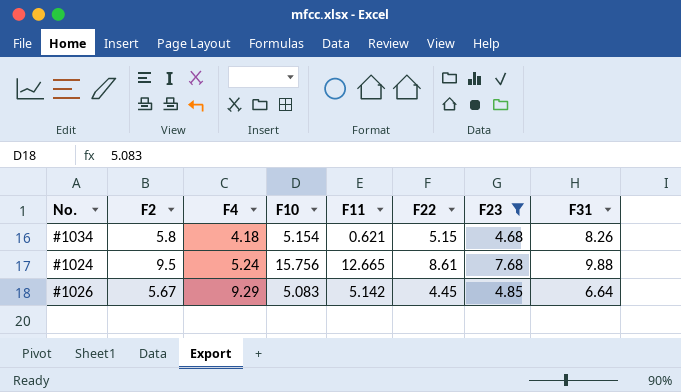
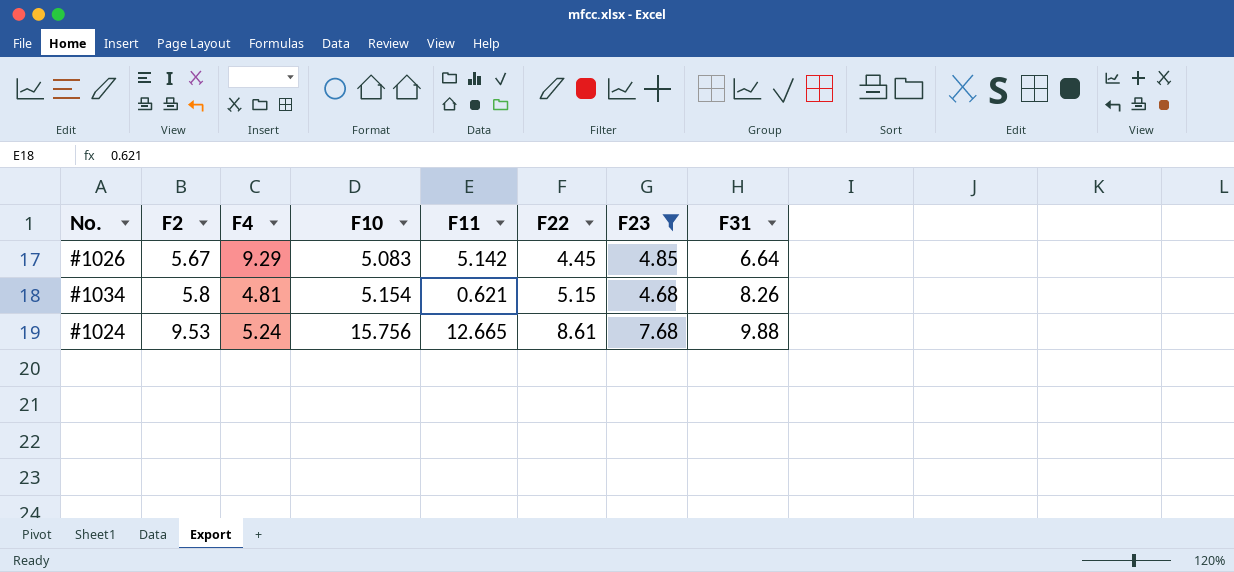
row order: F4 ascending -> F2 ascending
#1034 | F4: 4.18 -> 4.81
#1024 | F2: 9.5 -> 9.53

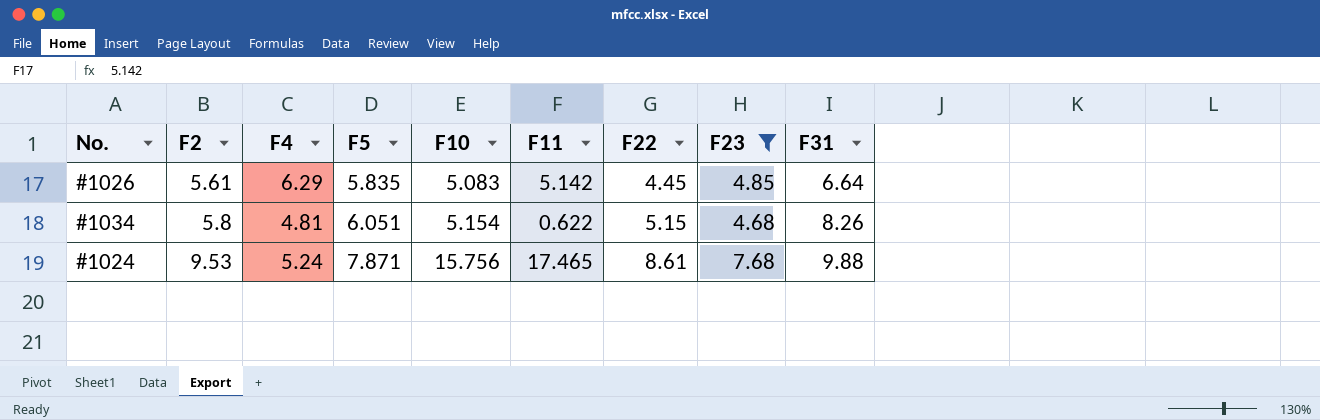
column F5 | position: none -> 4
#1026 | F2: 5.67 -> 5.61
#1026 | F4: 9.29 -> 6.29
#1034 | F11: 0.621 -> 0.622
#1024 | F11: 12.665 -> 17.465

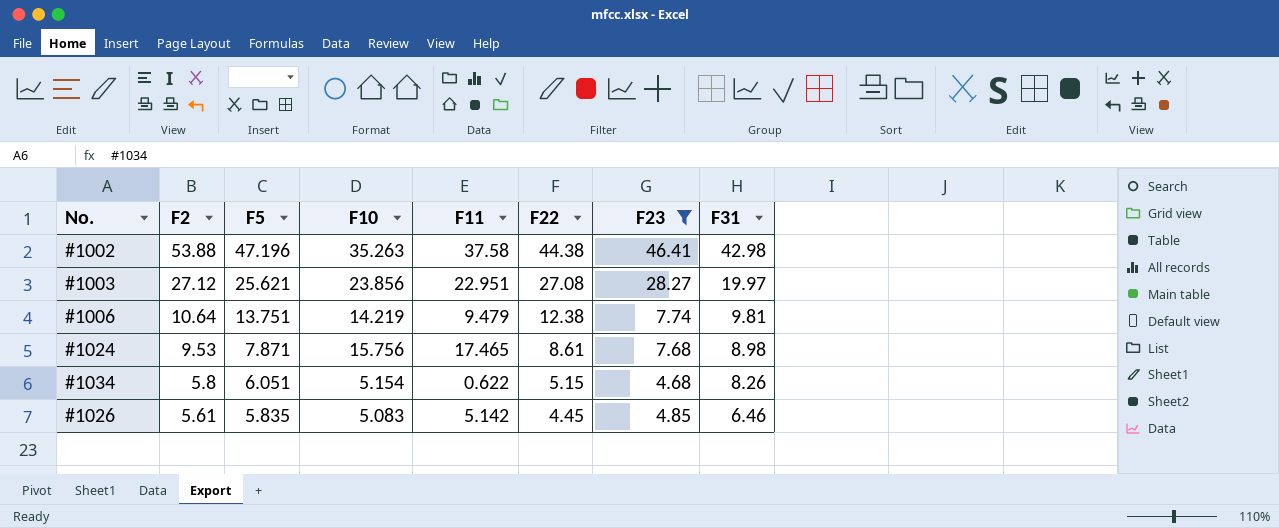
row order: F2 ascending -> F2 descending
column F4 | position: 3 -> none
row #1002: none -> 53.88 | 47.196 | 35.263 | 37.58 | 44.38 | 46.41 | 42.98
row #1003: none -> 27.12 | 25.621 | 23.856 | 22.951 | 27.08 | 28.27 | 19.97
row #1006: none -> 10.64 | 13.751 | 14.219 | 9.479 | 12.38 | 7.74 | 9.81
#1024 | F31: 9.88 -> 8.98
#1026 | F31: 6.64 -> 6.46

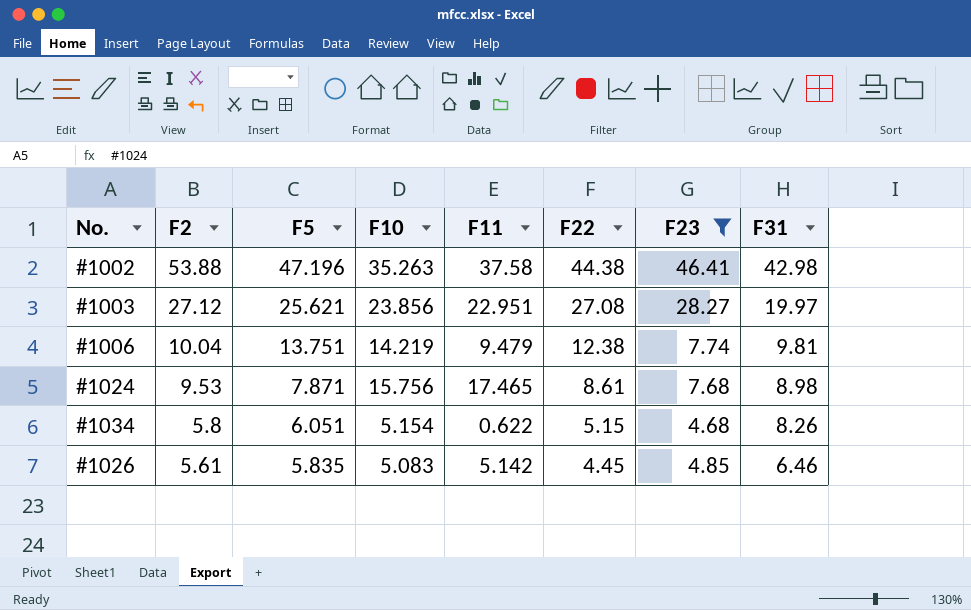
#1006 | F2: 10.64 -> 10.04

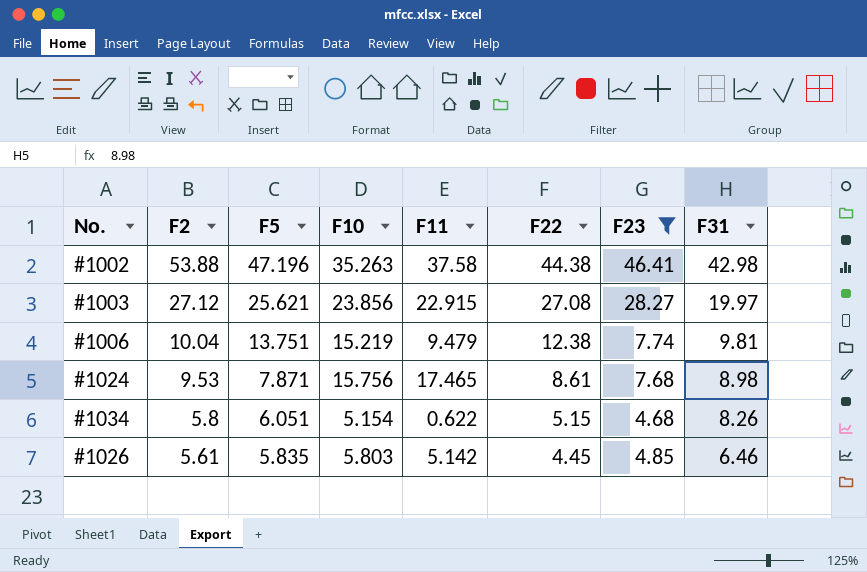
#1003 | F11: 22.951 -> 22.915
#1006 | F10: 14.219 -> 15.219
#1026 | F10: 5.083 -> 5.803

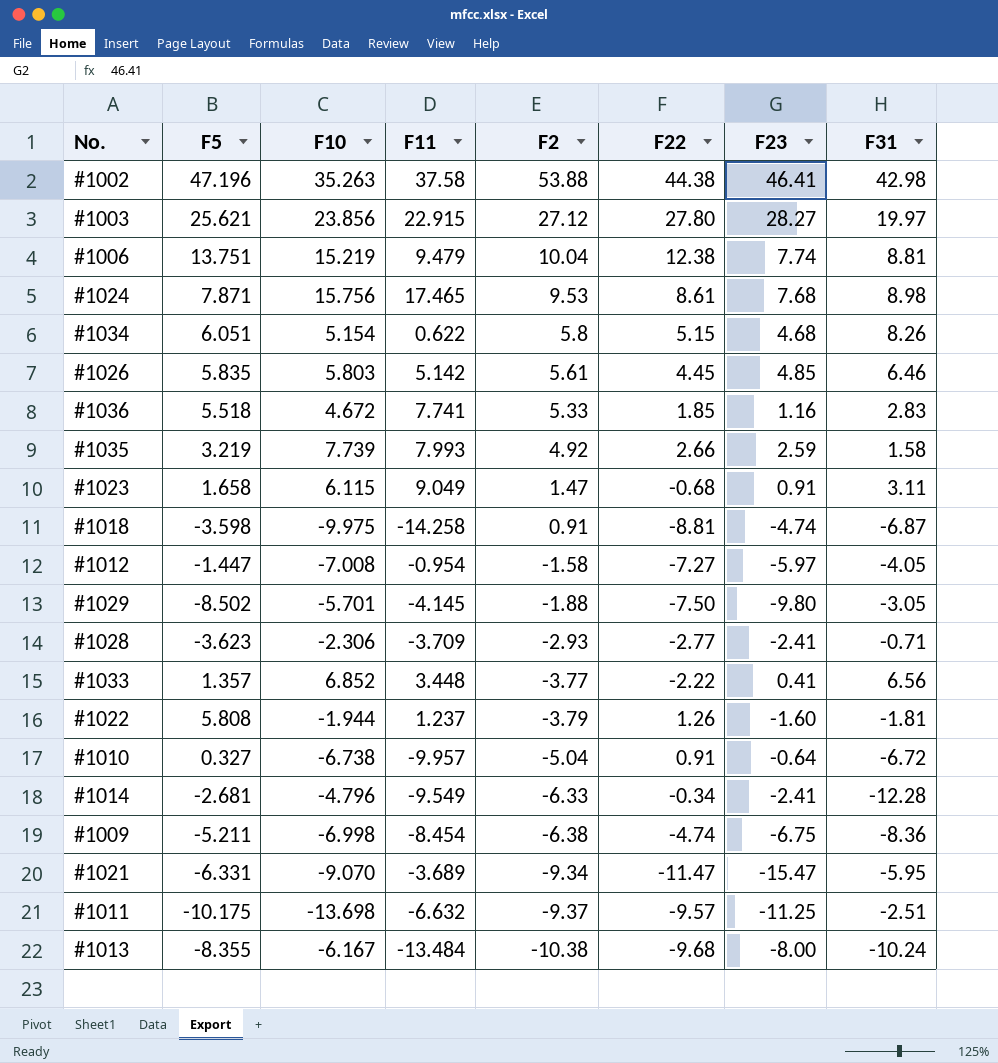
filter: F23 >= 4.68 -> none
column F2 | position: 2 -> 5
#1003 | F22: 27.08 -> 27.80
#1006 | F31: 9.81 -> 8.81

